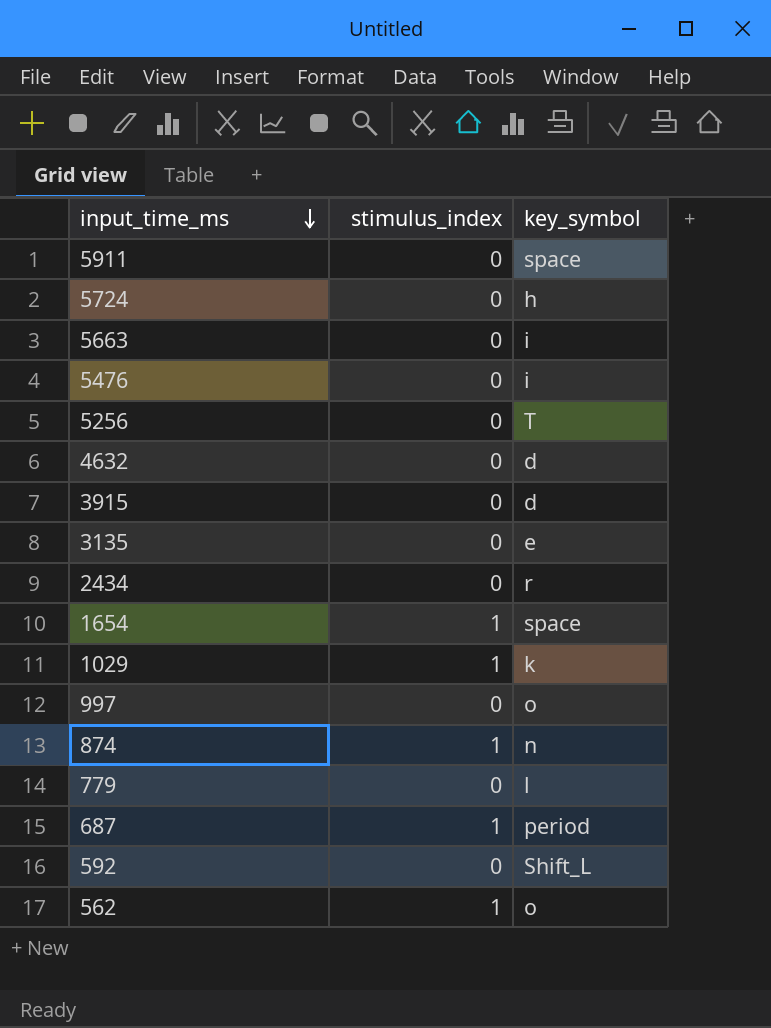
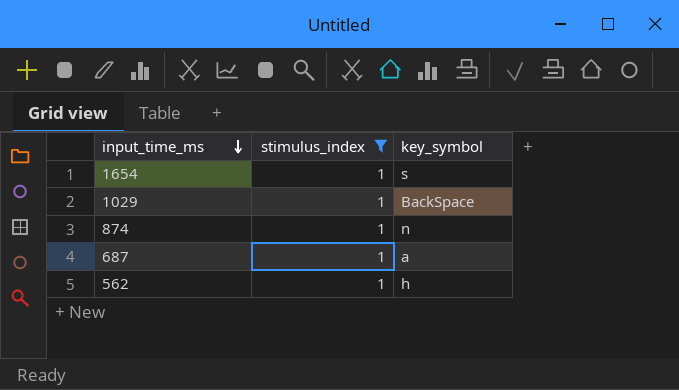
filter: none -> stimulus_index = 1
1654 | key_symbol: space -> s
1029 | key_symbol: k -> BackSpace
687 | key_symbol: period -> a
562 | key_symbol: o -> h

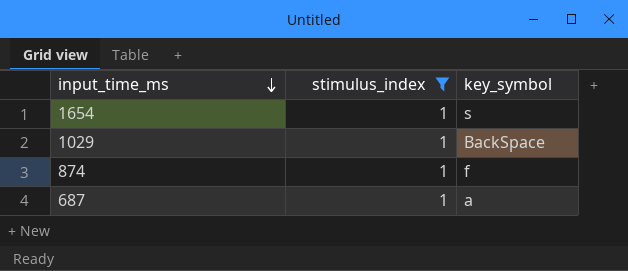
row 562: 1 | h -> none
874 | key_symbol: n -> f

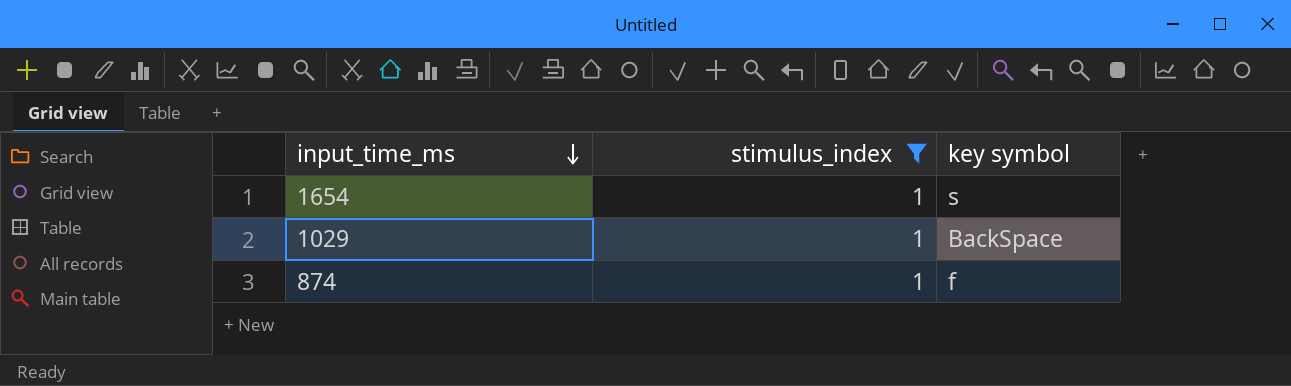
column name: key_symbol -> key symbol
row 687: 1 | a -> none

